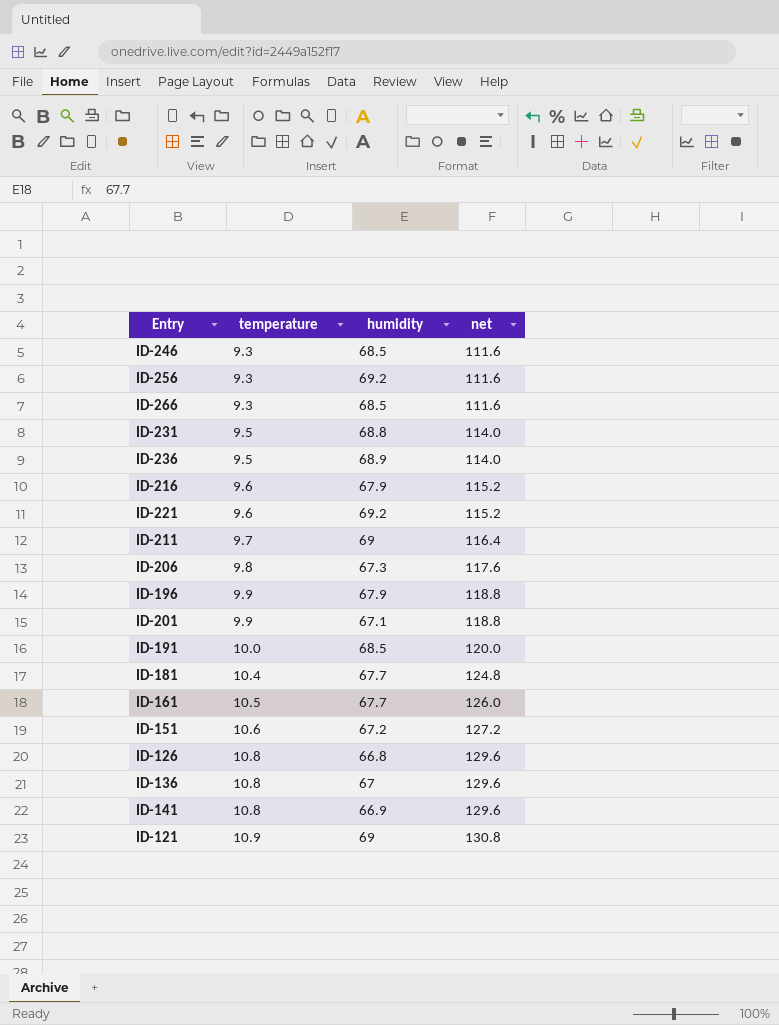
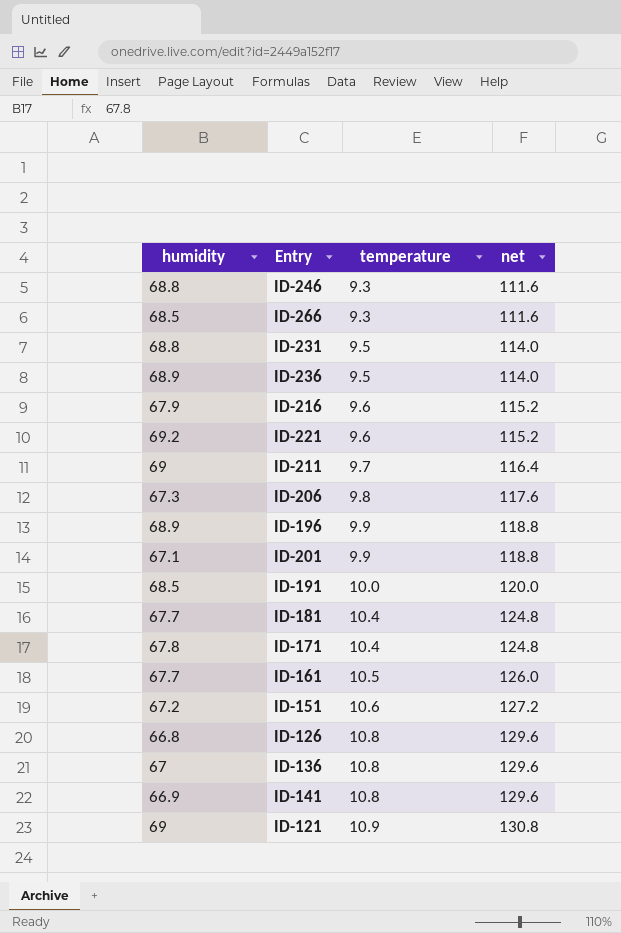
column humidity | position: 3 -> 1
row ID-256: 9.3 | 69.2 | 111.6 -> none
ID-246 | humidity: 68.5 -> 68.8
ID-196 | humidity: 67.9 -> 68.9
row ID-171: none -> 67.8 | 10.4 | 124.8

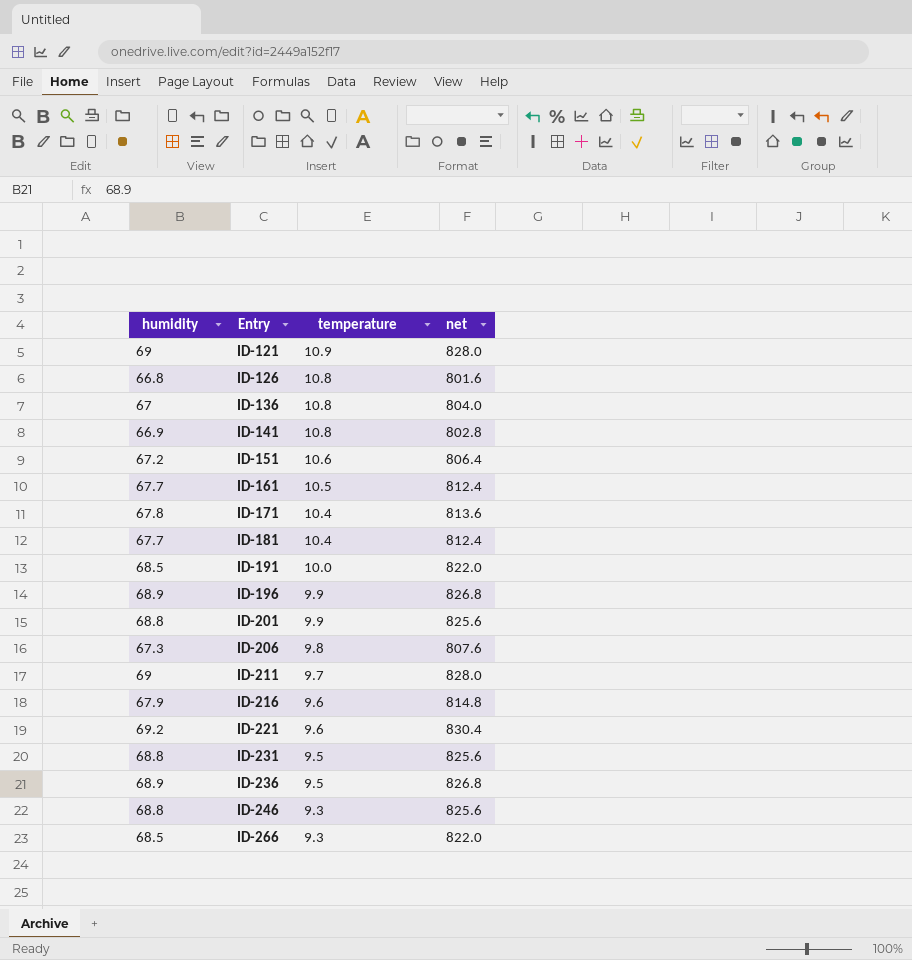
row order: temperature ascending -> Entry ascending
column net | formula: [temperature] * 12 -> [humidity] * 12
ID-201 | humidity: 67.1 -> 68.8

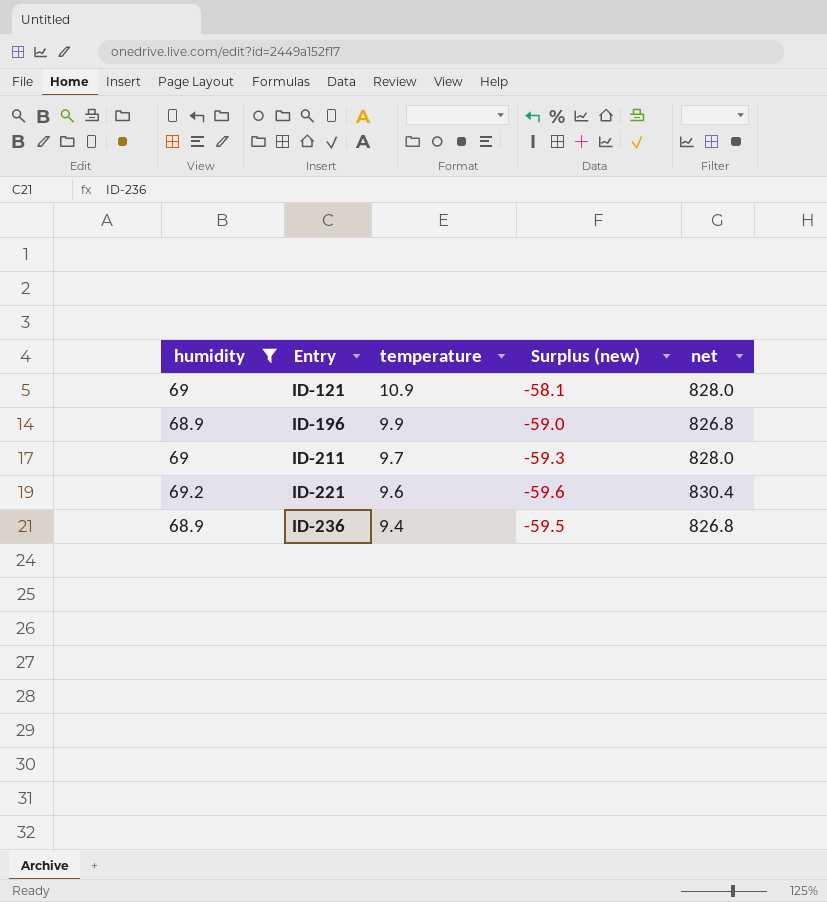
filter: none -> humidity >= 68.9
column Surplus (new) | formula: none -> [temperature] - [humidity]
ID-236 | temperature: 9.5 -> 9.4

